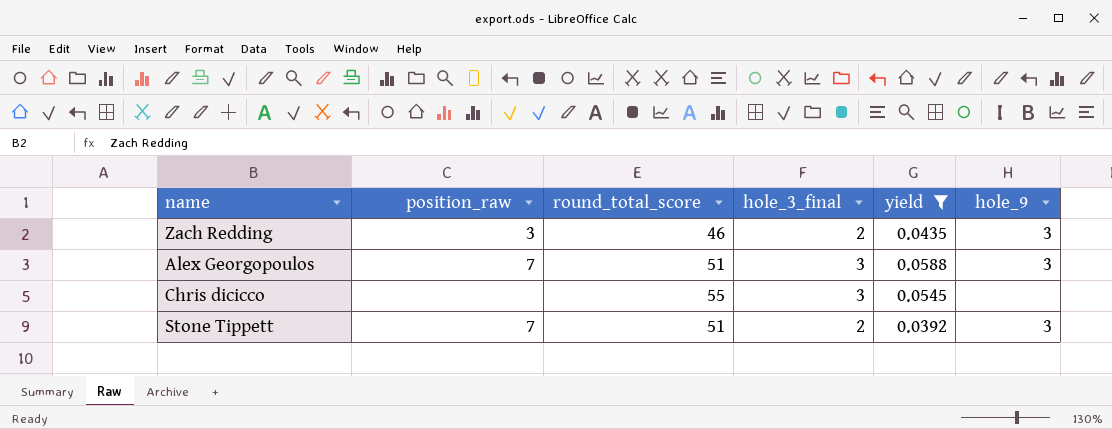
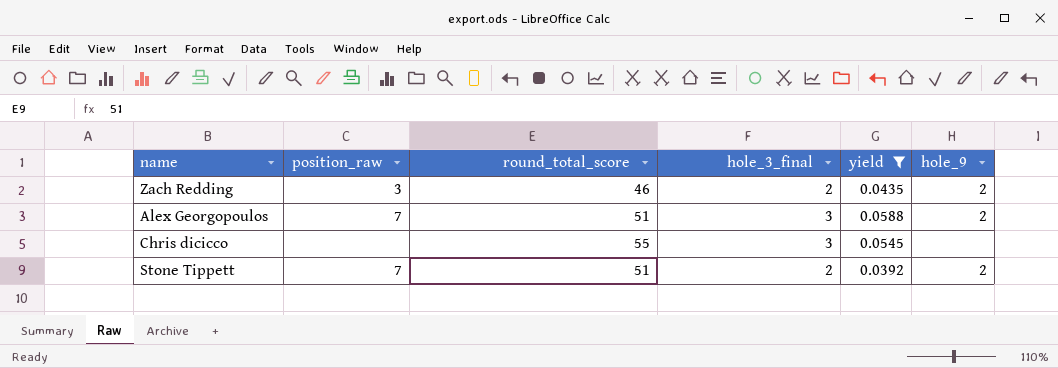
Zach Redding | hole_9: 3 -> 2
Alex Georgopoulos | hole_9: 3 -> 2
Stone Tippett | hole_9: 3 -> 2

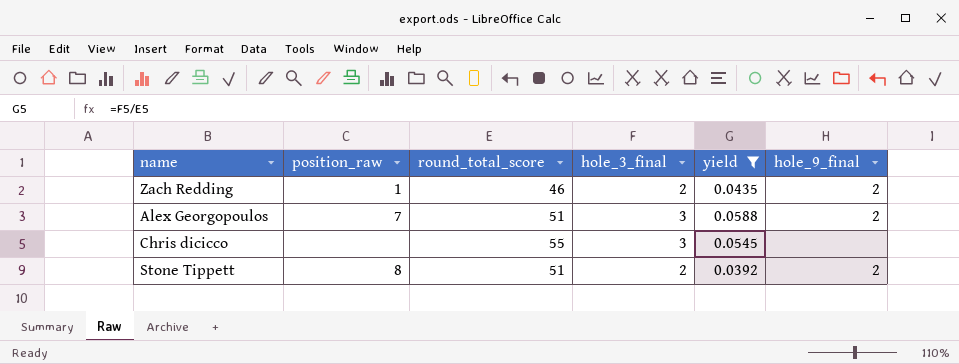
column name: hole_9 -> hole_9_final
Zach Redding | position_raw: 3 -> 1
Stone Tippett | position_raw: 7 -> 8

